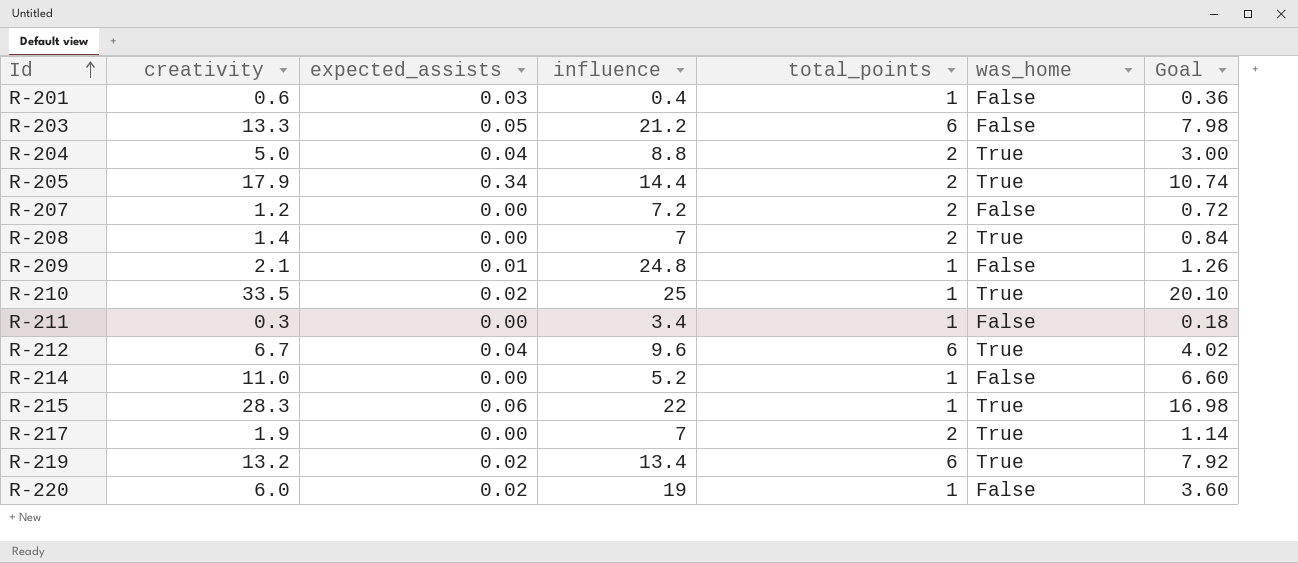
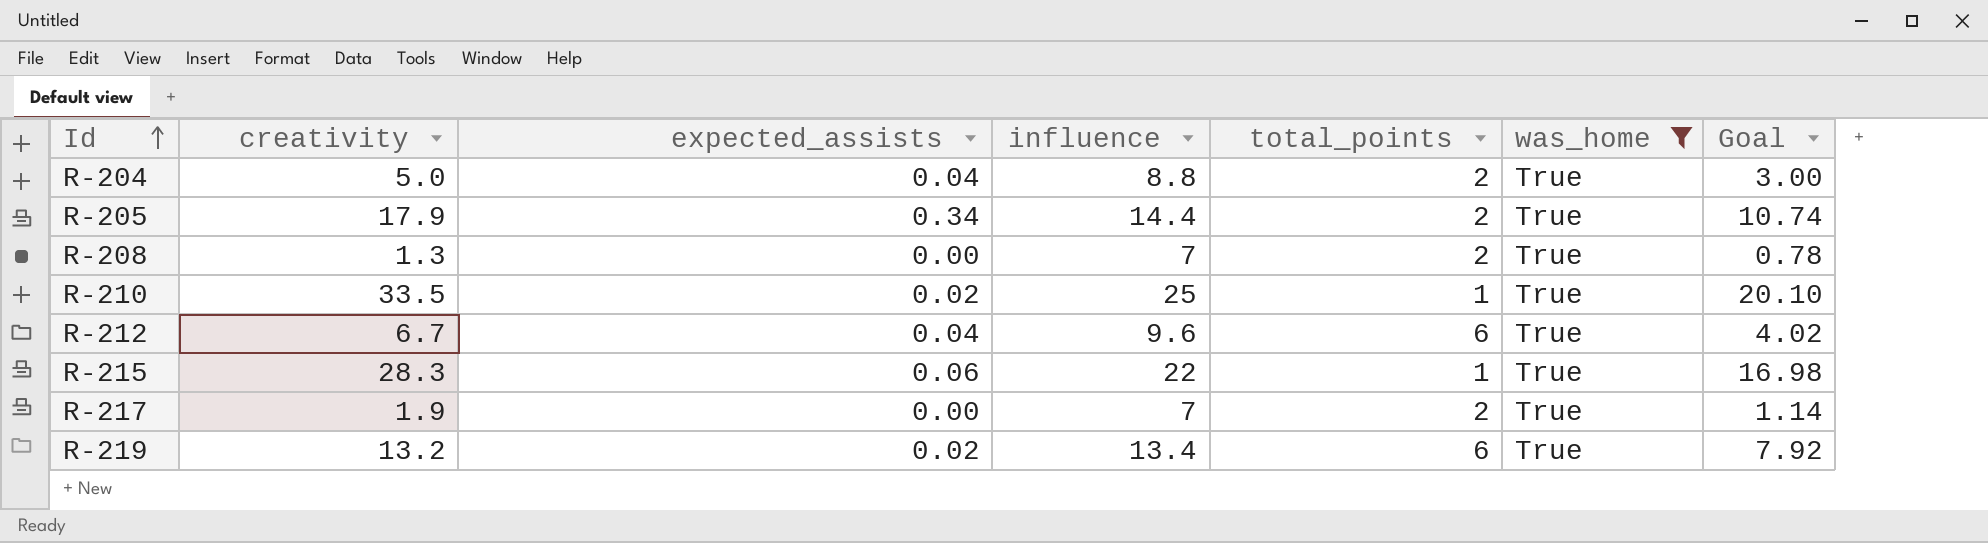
filter: none -> was_home = True
R-208 | creativity: 1.4 -> 1.3
R-208 | Goal: 0.84 -> 0.78

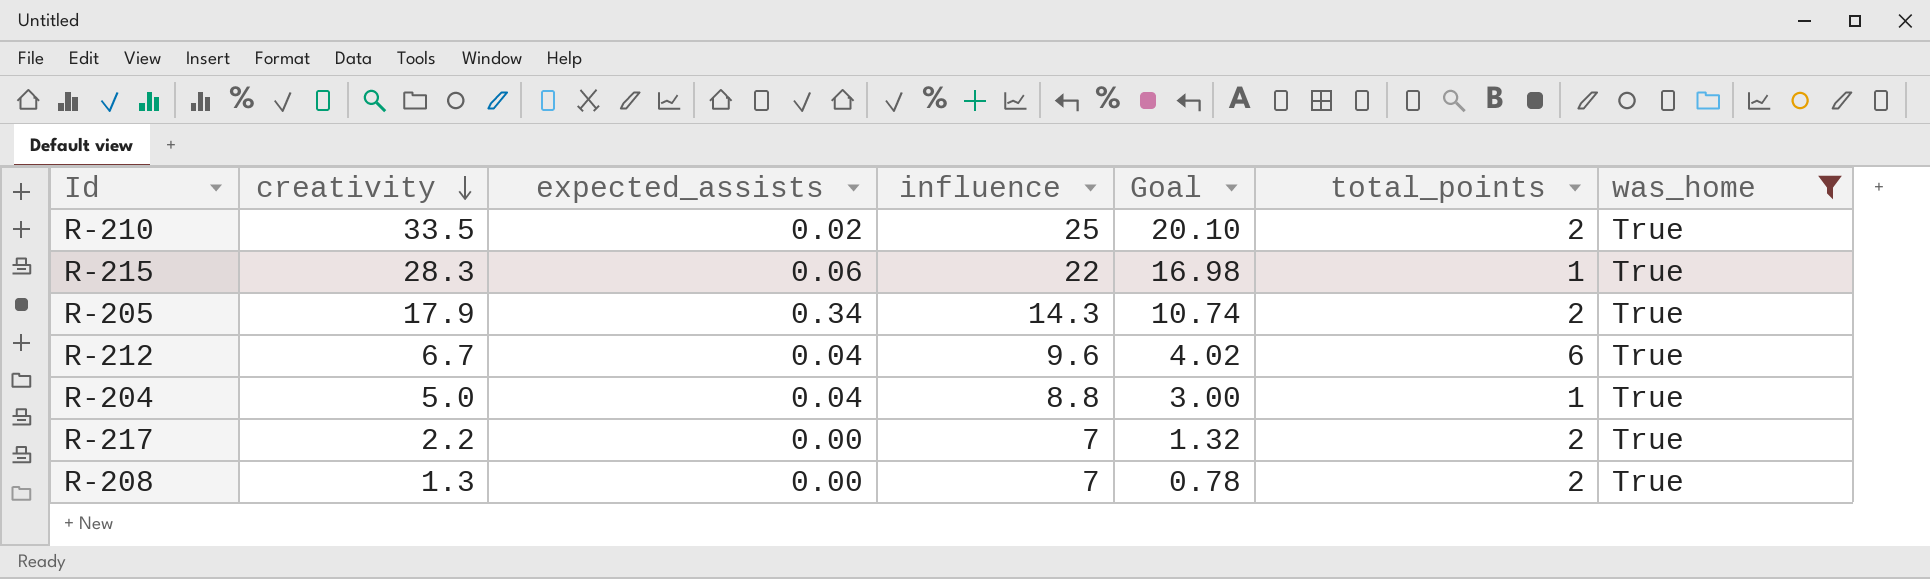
row order: Id ascending -> creativity descending
column Goal | position: 7 -> 5
row R-219: 13.2 | 0.02 | 13.4 | 6 | True | 7.92 -> none
R-210 | total_points: 1 -> 2
R-205 | influence: 14.4 -> 14.3
R-204 | total_points: 2 -> 1
R-217 | creativity: 1.9 -> 2.2
R-217 | Goal: 1.14 -> 1.32

